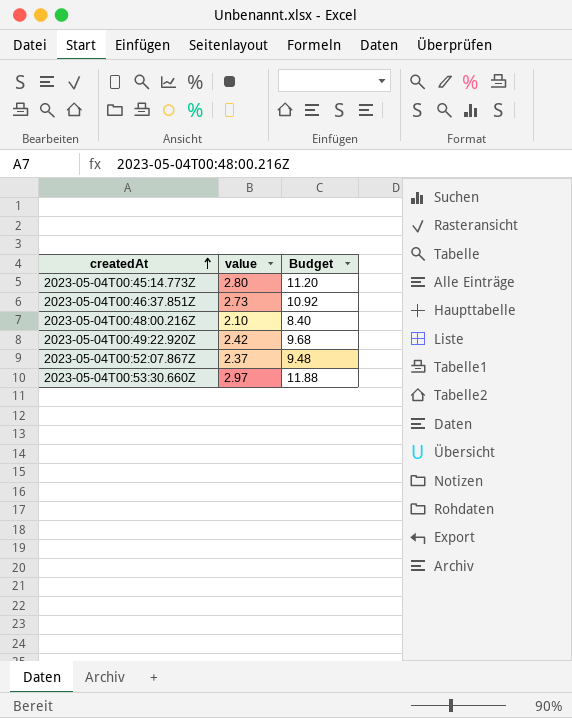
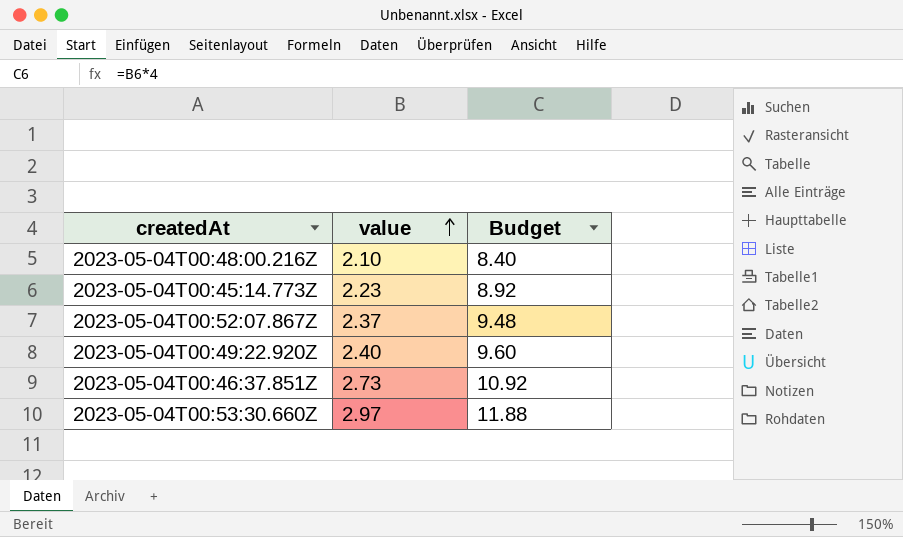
row order: createdAt ascending -> value ascending
2023-05-04T00:45:14.773Z | value: 2.80 -> 2.23
2023-05-04T00:45:14.773Z | Budget: 11.20 -> 8.92
2023-05-04T00:49:22.920Z | value: 2.42 -> 2.40
2023-05-04T00:49:22.920Z | Budget: 9.68 -> 9.60

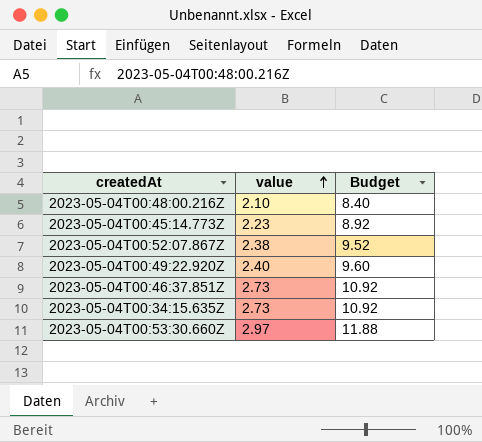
2023-05-04T00:52:07.867Z | value: 2.37 -> 2.38
2023-05-04T00:52:07.867Z | Budget: 9.48 -> 9.52
row 2023-05-04T00:34:15.635Z: none -> 2.73 | 10.92

